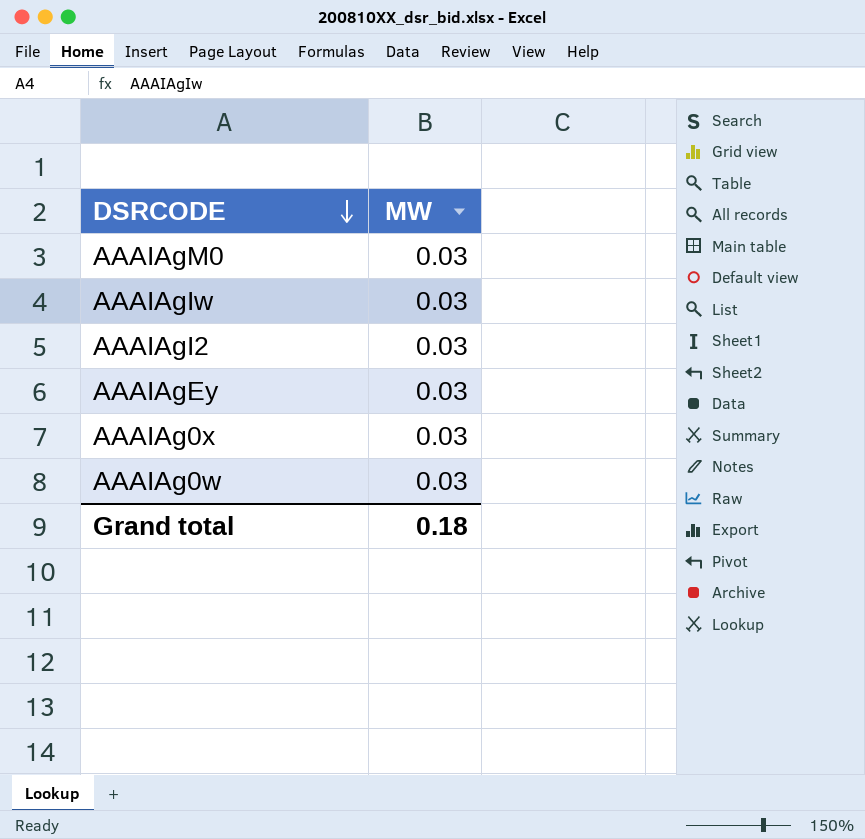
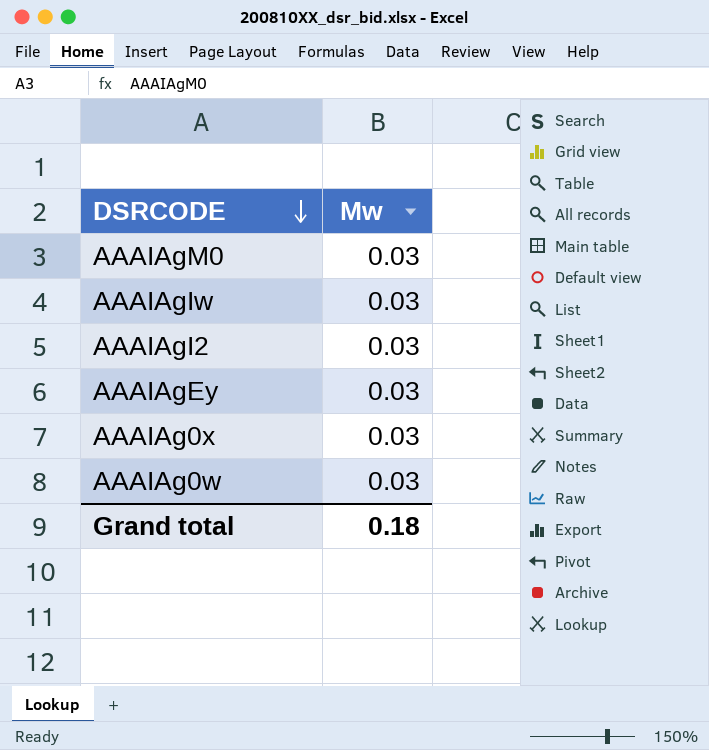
column name: MW -> Mw

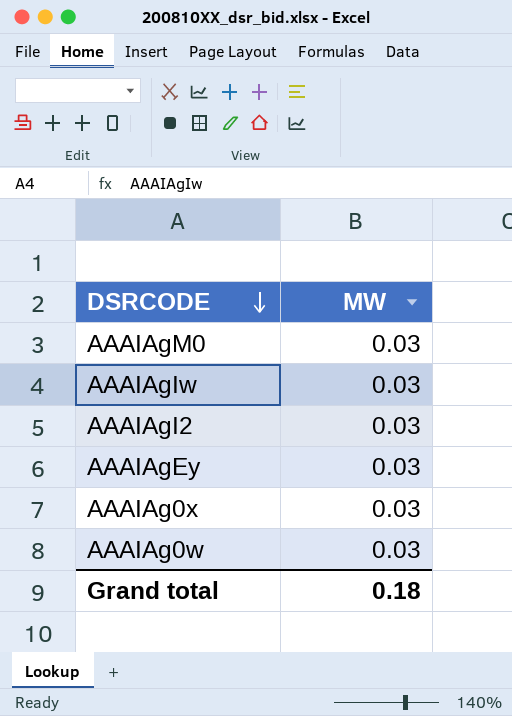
column name: Mw -> MW

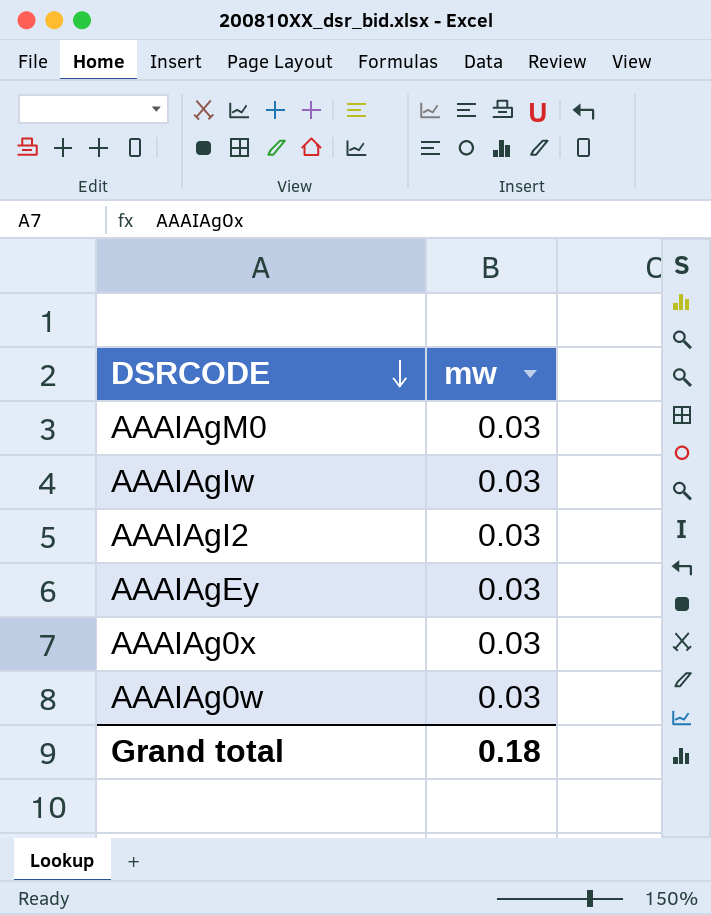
column name: MW -> mw

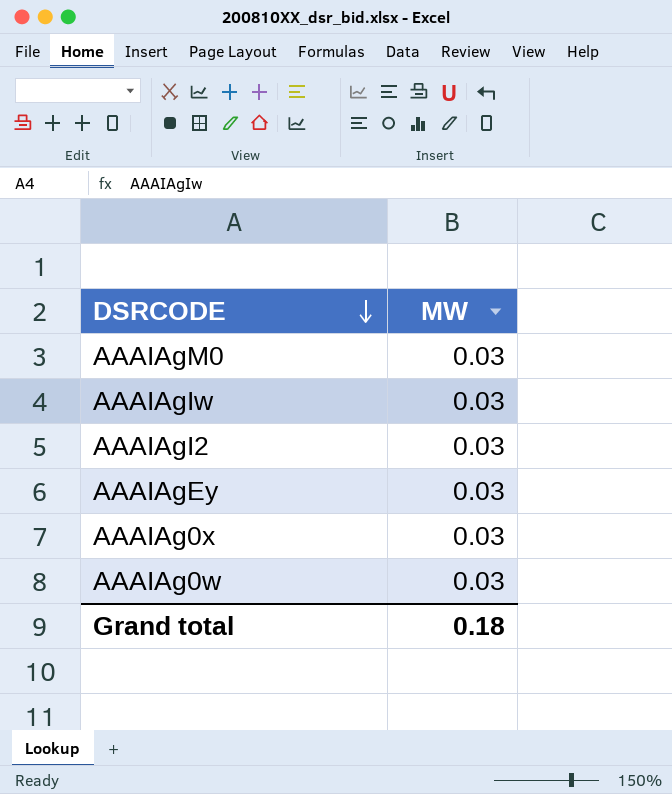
column name: mw -> MW

